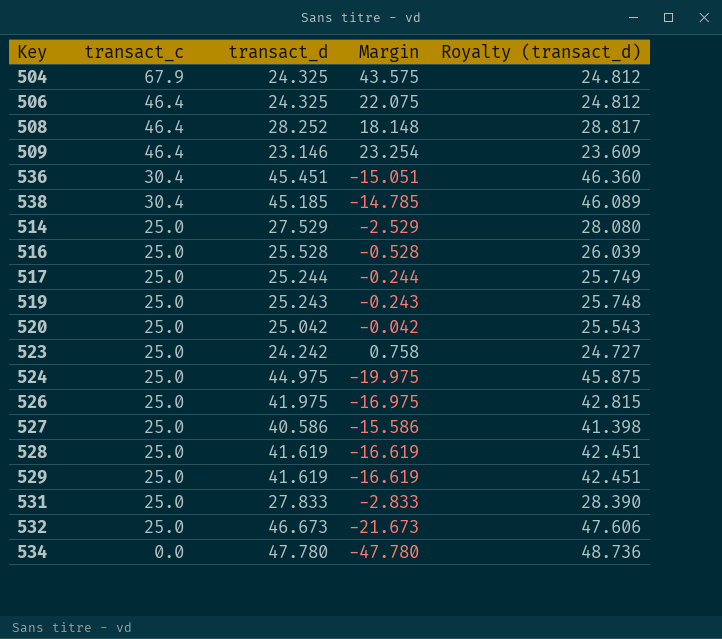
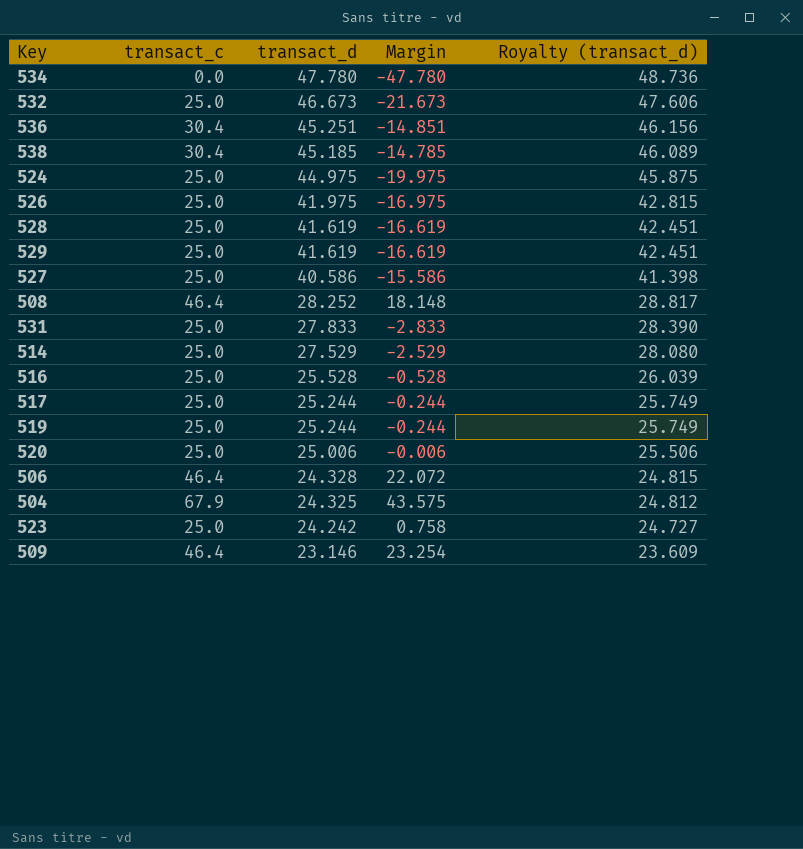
row order: transact_c descending -> transact_d descending
536 | transact_d: 45.451 -> 45.251
536 | Margin: -15.051 -> -14.851
536 | Royalty (transact_d): 46.360 -> 46.156
519 | transact_d: 25.243 -> 25.244
519 | Margin: -0.243 -> -0.244
519 | Royalty (transact_d): 25.748 -> 25.749
520 | transact_d: 25.042 -> 25.006
520 | Margin: -0.042 -> -0.006
520 | Royalty (transact_d): 25.543 -> 25.506
506 | transact_d: 24.325 -> 24.328
506 | Margin: 22.075 -> 22.072
506 | Royalty (transact_d): 24.812 -> 24.815

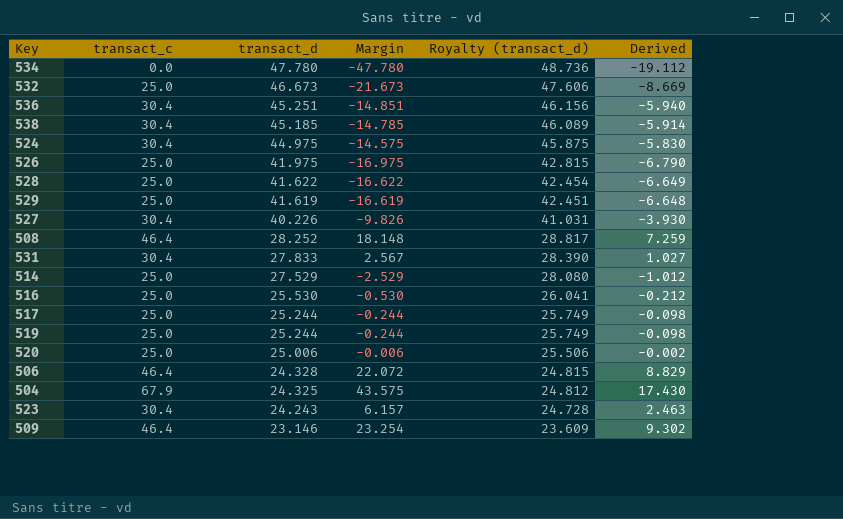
column Derived | formula: none -> [Margin] * 0.4
524 | transact_c: 25.0 -> 30.4
524 | Margin: -19.975 -> -14.575
528 | transact_d: 41.619 -> 41.622
528 | Margin: -16.619 -> -16.622
528 | Royalty (transact_d): 42.451 -> 42.454
527 | transact_c: 25.0 -> 30.4
527 | transact_d: 40.586 -> 40.226
527 | Margin: -15.586 -> -9.826
527 | Royalty (transact_d): 41.398 -> 41.031
531 | transact_c: 25.0 -> 30.4
531 | Margin: -2.833 -> 2.567
516 | transact_d: 25.528 -> 25.530
516 | Margin: -0.528 -> -0.530
516 | Royalty (transact_d): 26.039 -> 26.041
523 | transact_c: 25.0 -> 30.4
523 | transact_d: 24.242 -> 24.243
523 | Margin: 0.758 -> 6.157
523 | Royalty (transact_d): 24.727 -> 24.728

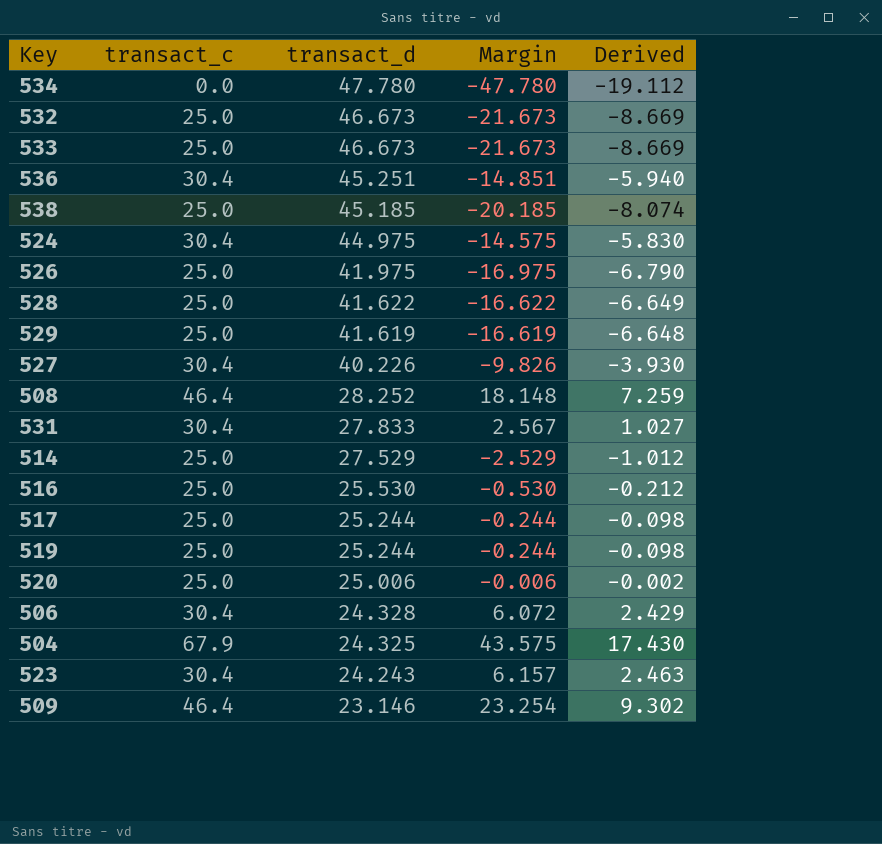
column Royalty (transact_d) | formula: [transact_d] * 1.02 -> none
row 533: none -> 25.0 | 46.673 | -21.673 | -8.669
538 | transact_c: 30.4 -> 25.0
538 | Margin: -14.785 -> -20.185
538 | Derived: -5.914 -> -8.074
506 | transact_c: 46.4 -> 30.4
506 | Margin: 22.072 -> 6.072
506 | Derived: 8.829 -> 2.429

